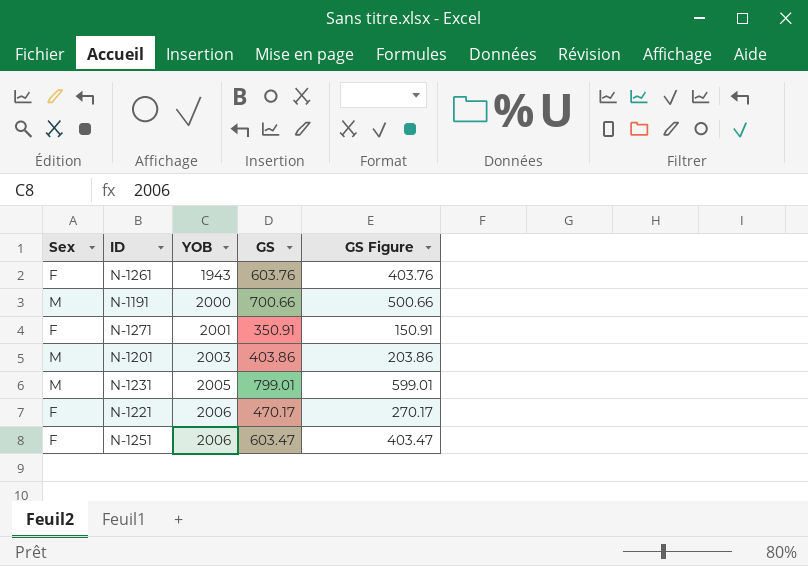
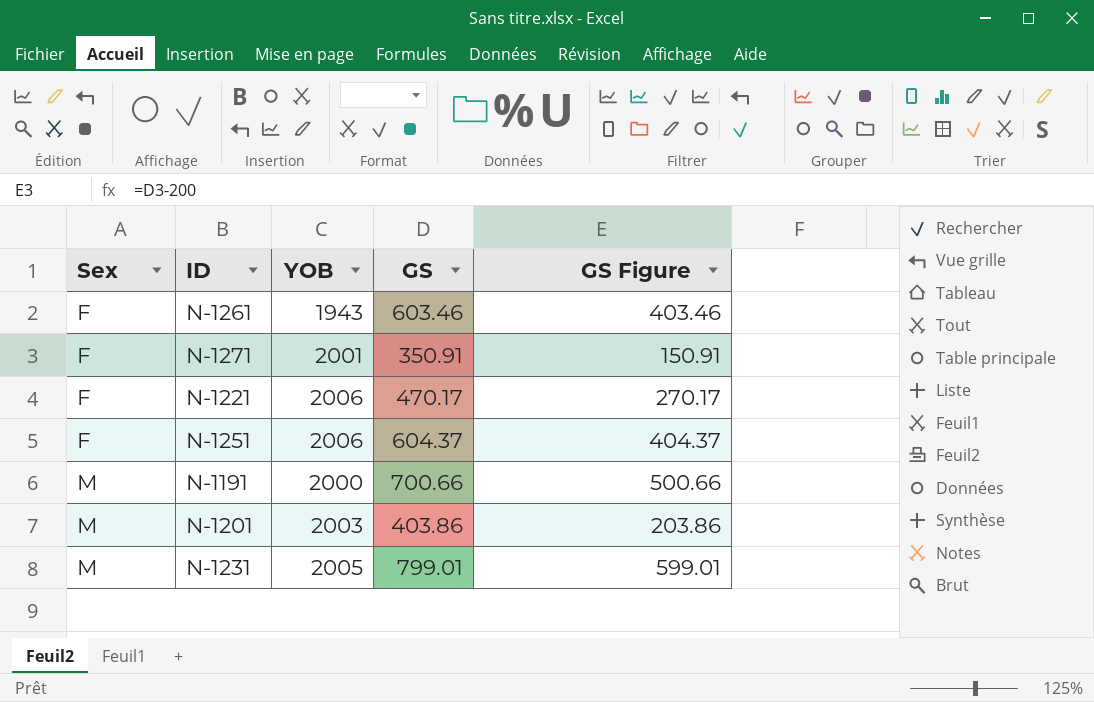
row order: YOB ascending -> Sex ascending
N-1261 | GS: 603.76 -> 603.46
N-1261 | GS Figure: 403.76 -> 403.46
N-1251 | GS: 603.47 -> 604.37
N-1251 | GS Figure: 403.47 -> 404.37

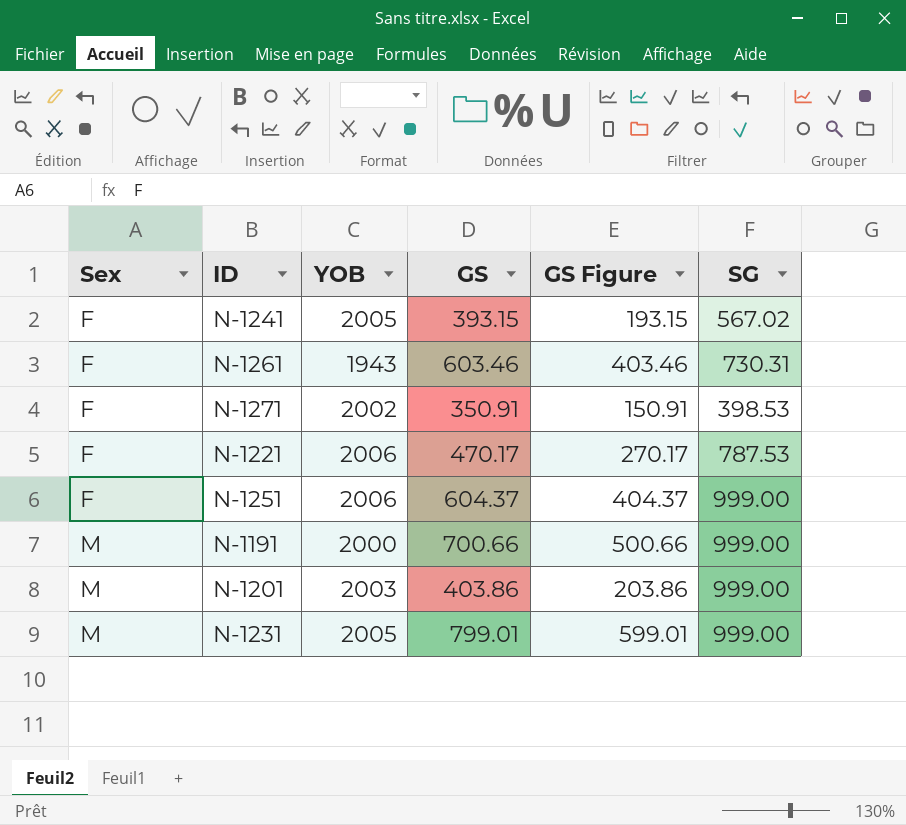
column SG | position: none -> 6
row N-1241: none -> F | 2005 | 393.15 | 193.15 | 567.02
N-1271 | YOB: 2001 -> 2002

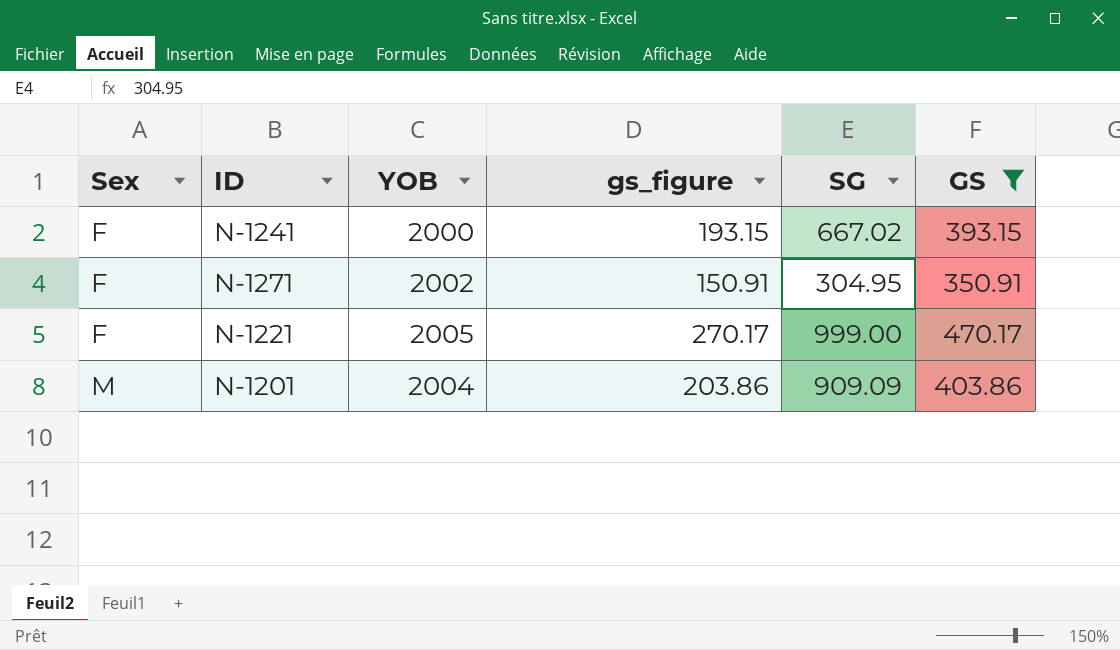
filter: none -> GS <= 470.17
column name: GS Figure -> gs_figure
column GS | position: 4 -> 6
N-1241 | YOB: 2005 -> 2000
N-1241 | SG: 567.02 -> 667.02
N-1271 | SG: 398.53 -> 304.95
N-1221 | YOB: 2006 -> 2005
N-1221 | SG: 787.53 -> 999.00
N-1201 | YOB: 2003 -> 2004
N-1201 | SG: 999.00 -> 909.09

